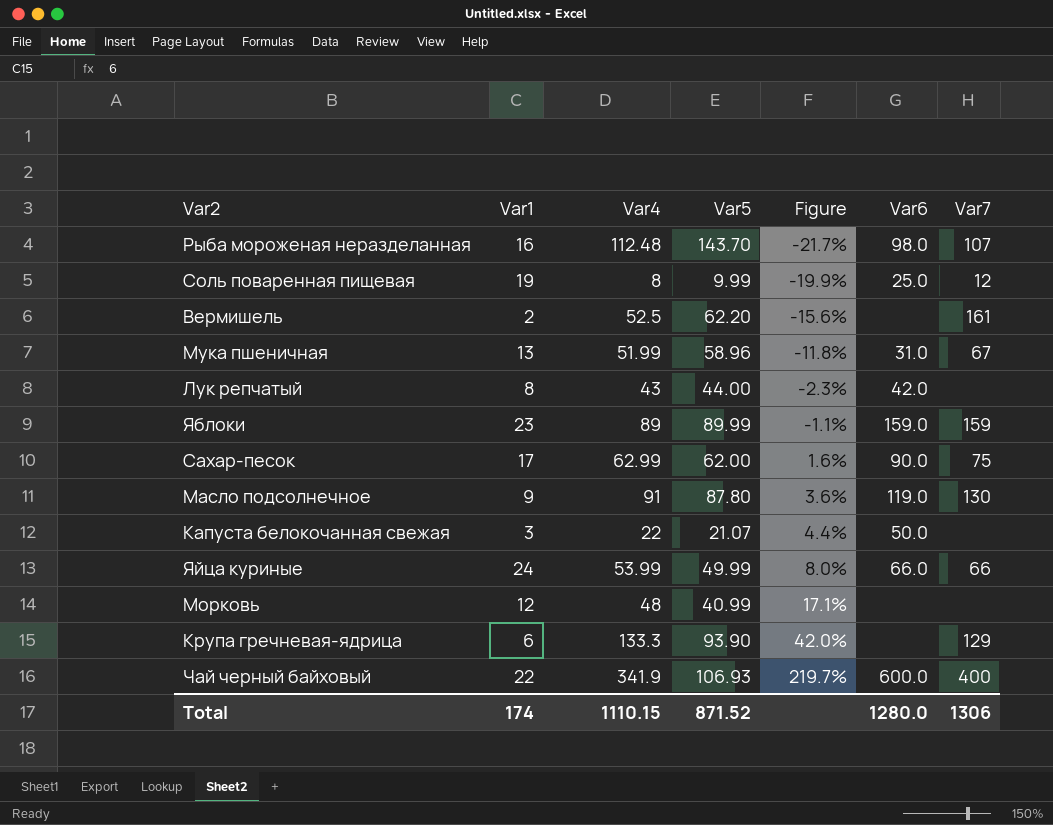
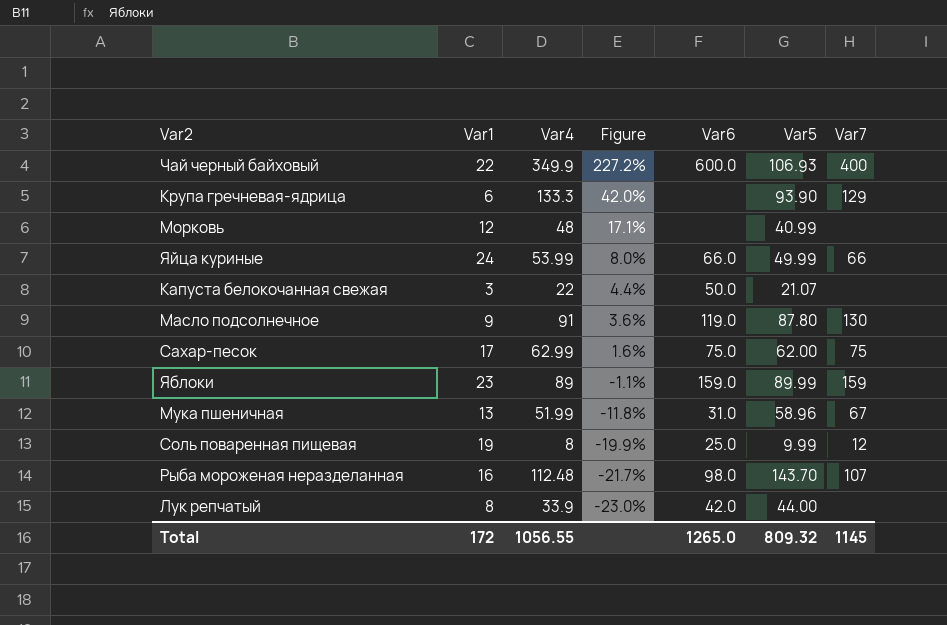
row order: Figure ascending -> Figure descending
column Var5 | position: 4 -> 6
row Вермишель: 2 | 52.5 | 62.20 | -15.6% | none | 161 -> none
Чай черный байховый | Var4: 341.9 -> 349.9
Чай черный байховый | Figure: 219.7% -> 227.2%
Сахар-песок | Var6: 90.0 -> 75.0
Лук репчатый | Var4: 43 -> 33.9
Лук репчатый | Figure: -2.3% -> -23.0%
Total | Var1: 174 -> 172
Total | Var4: 1110.15 -> 1056.55
Total | Var6: 1280.0 -> 1265.0
Total | Var5: 871.52 -> 809.32
Total | Var7: 1306 -> 1145

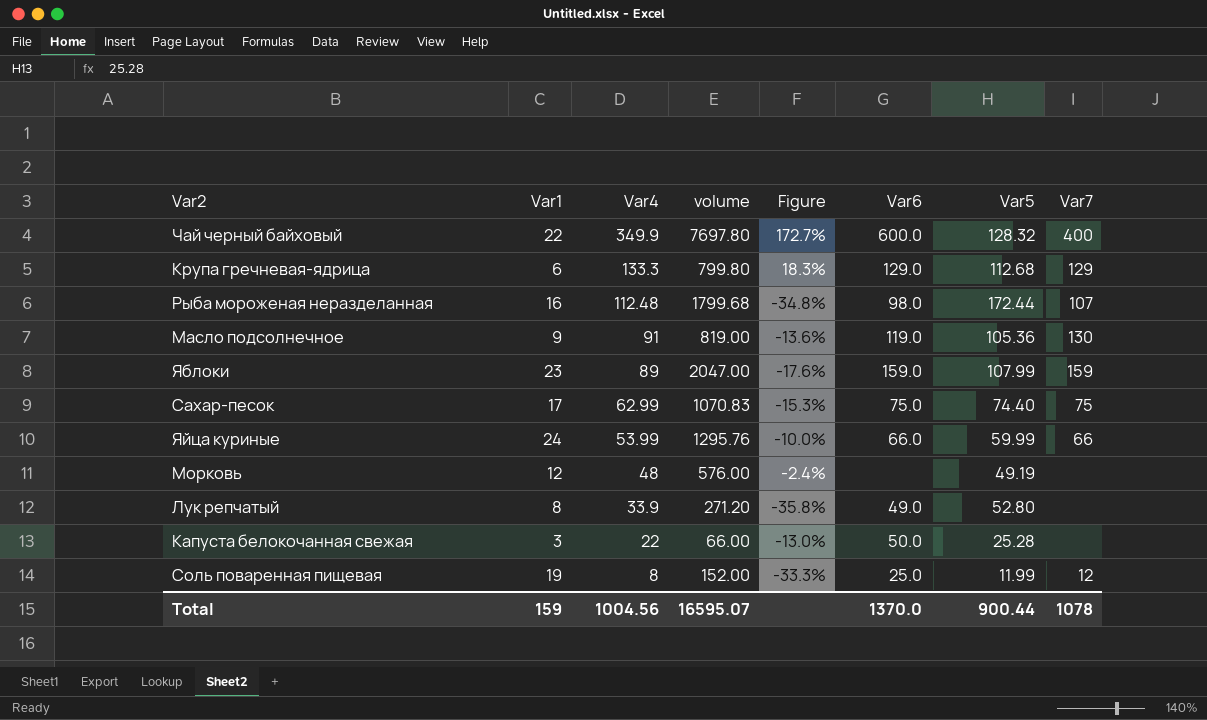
row order: Figure descending -> Var4 descending
column volume | formula: none -> [Var1] * [Var4]
row Мука пшеничная: 13 | 51.99 | -11.8% | 31.0 | 58.96 | 67 -> none
Чай черный байховый | Figure: 227.2% -> 172.7%
Чай черный байховый | Var5: 106.93 -> 128.32
Крупа гречневая-ядрица | Figure: 42.0% -> 18.3%
Крупа гречневая-ядрица | Var6: none -> 129.0
Крупа гречневая-ядрица | Var5: 93.90 -> 112.68
Рыба мороженая неразделанная | Figure: -21.7% -> -34.8%
Рыба мороженая неразделанная | Var5: 143.70 -> 172.44
Масло подсолнечное | Figure: 3.6% -> -13.6%
Масло подсолнечное | Var5: 87.80 -> 105.36
Яблоки | Figure: -1.1% -> -17.6%
Яблоки | Var5: 89.99 -> 107.99
Сахар-песок | Figure: 1.6% -> -15.3%
Сахар-песок | Var5: 62.00 -> 74.40
Яйца куриные | Figure: 8.0% -> -10.0%
Яйца куриные | Var5: 49.99 -> 59.99
Морковь | Figure: 17.1% -> -2.4%
Морковь | Var5: 40.99 -> 49.19
Лук репчатый | Figure: -23.0% -> -35.8%
Лук репчатый | Var6: 42.0 -> 49.0
Лук репчатый | Var5: 44.00 -> 52.80
Капуста белокочанная свежая | Figure: 4.4% -> -13.0%
Капуста белокочанная свежая | Var5: 21.07 -> 25.28
Соль поваренная пищевая | Figure: -19.9% -> -33.3%
Соль поваренная пищевая | Var5: 9.99 -> 11.99
Total | Var1: 172 -> 159
Total | Var4: 1056.55 -> 1004.56
Total | Var6: 1265.0 -> 1370.0
Total | Var5: 809.32 -> 900.44
Total | Var7: 1145 -> 1078

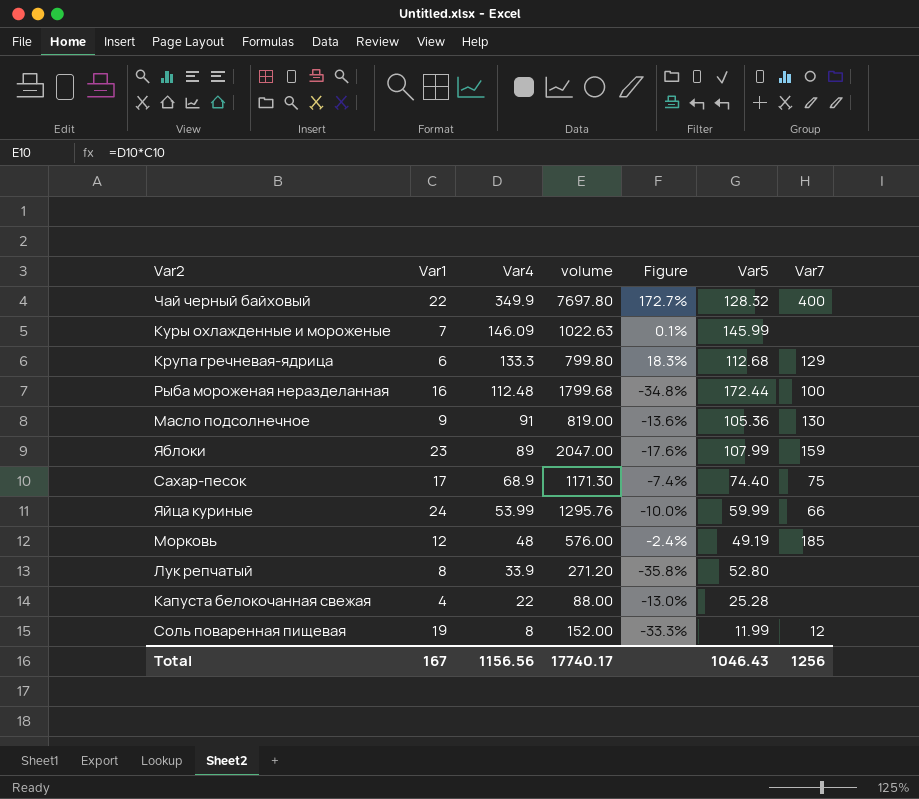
column Var6 | position: 6 -> none
row Куры охлажденные и мороженые: none -> 7 | 146.09 | 1022.63 | 0.1% | 145.99 | none
Рыба мороженая неразделанная | Var7: 107 -> 100
Сахар-песок | Var4: 62.99 -> 68.9
Сахар-песок | volume: 1070.83 -> 1171.30
Сахар-песок | Figure: -15.3% -> -7.4%
Морковь | Var7: none -> 185
Капуста белокочанная свежая | Var1: 3 -> 4
Капуста белокочанная свежая | volume: 66.00 -> 88.00
Total | Var1: 159 -> 167
Total | Var4: 1004.56 -> 1156.56
Total | volume: 16595.07 -> 17740.17
Total | Var5: 900.44 -> 1046.43
Total | Var7: 1078 -> 1256

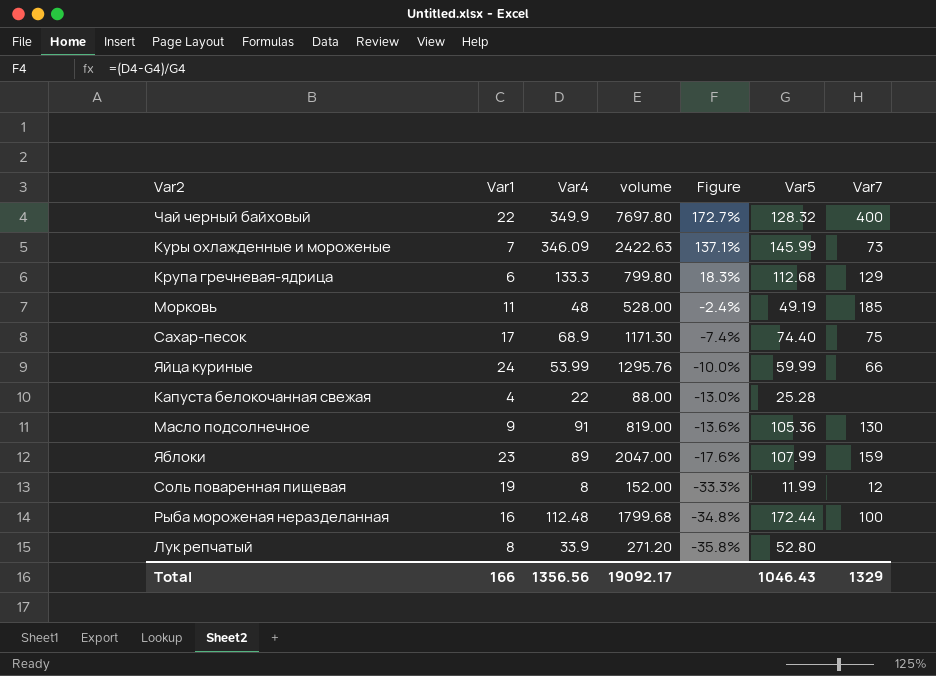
row order: Var4 descending -> Figure descending
Куры охлажденные и мороженые | Var4: 146.09 -> 346.09
Куры охлажденные и мороженые | volume: 1022.63 -> 2422.63
Куры охлажденные и мороженые | Figure: 0.1% -> 137.1%
Куры охлажденные и мороженые | Var7: none -> 73
Морковь | Var1: 12 -> 11
Морковь | volume: 576.00 -> 528.00
Total | Var1: 167 -> 166
Total | Var4: 1156.56 -> 1356.56
Total | volume: 17740.17 -> 19092.17
Total | Var7: 1256 -> 1329

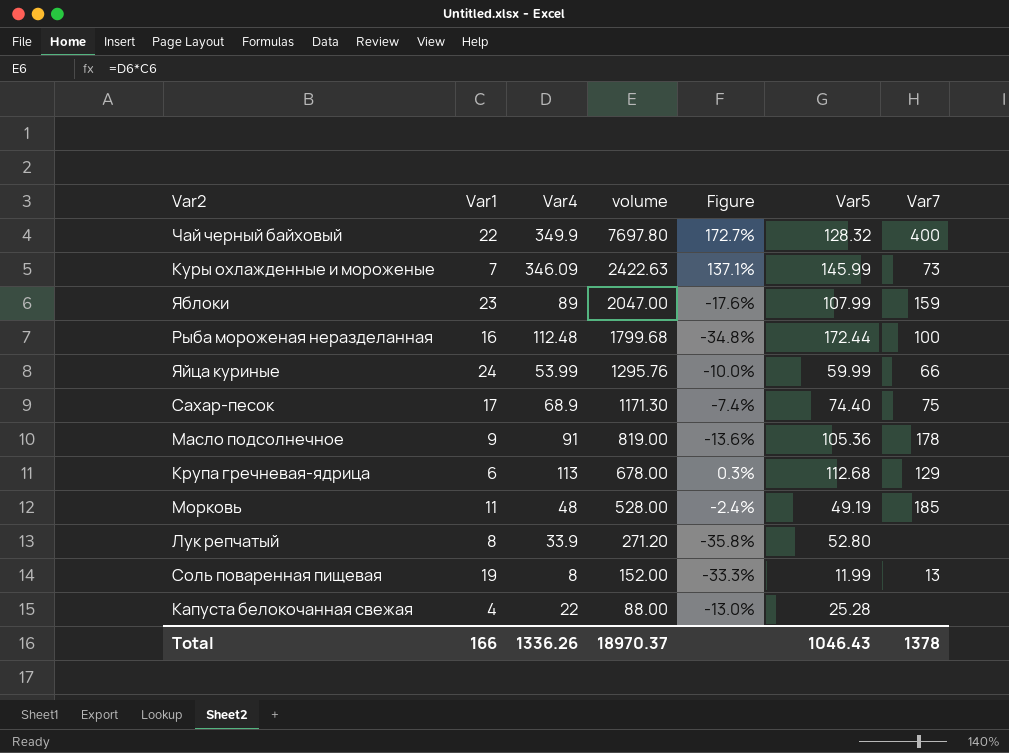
row order: Figure descending -> volume descending
Масло подсолнечное | Var7: 130 -> 178
Крупа гречневая-ядрица | Var4: 133.3 -> 113
Крупа гречневая-ядрица | volume: 799.80 -> 678.00
Крупа гречневая-ядрица | Figure: 18.3% -> 0.3%
Соль поваренная пищевая | Var7: 12 -> 13
Total | Var4: 1356.56 -> 1336.26
Total | volume: 19092.17 -> 18970.37
Total | Var7: 1329 -> 1378

